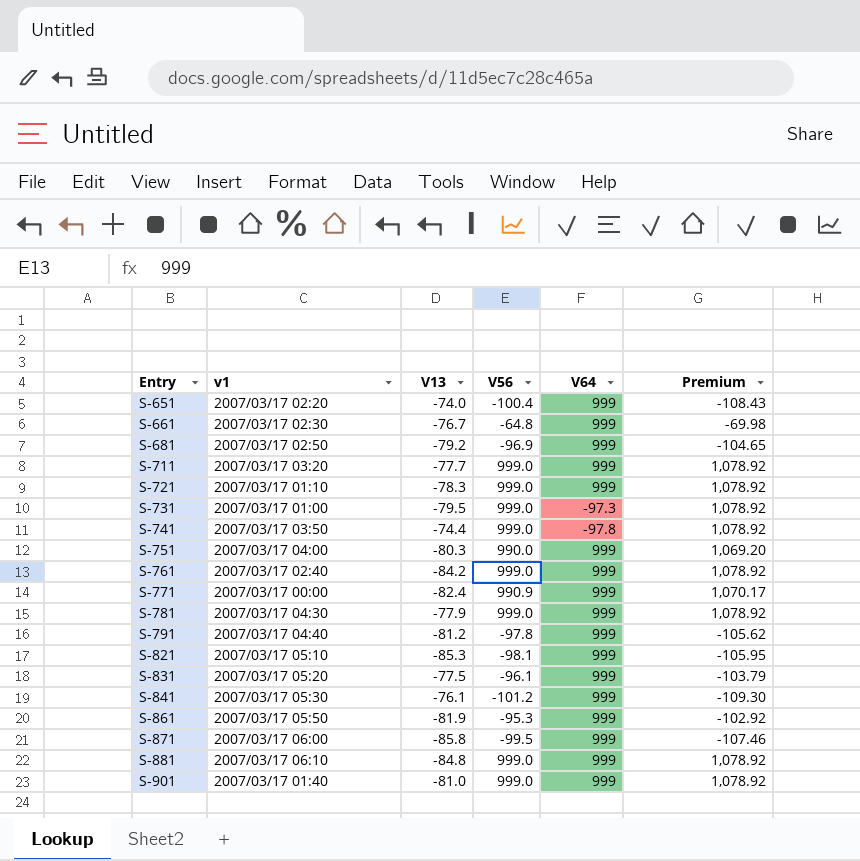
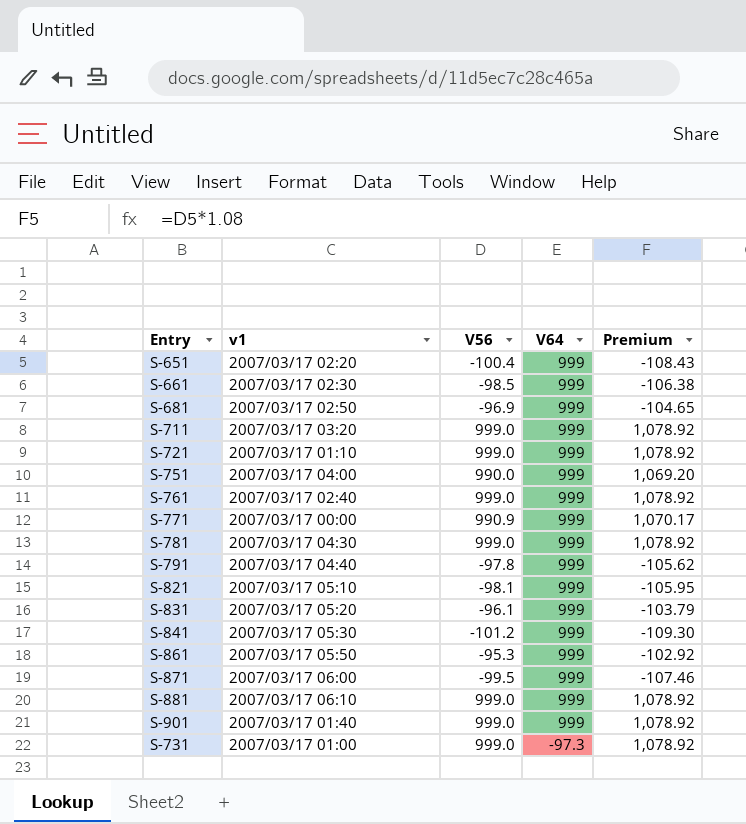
row order: Entry ascending -> V64 descending
column V13 | position: 3 -> none
row S-741: 2007/03/17 03:50 | -74.4 | 999.0 | -97.8 | 1,078.92 -> none
S-661 | V56: -64.8 -> -98.5
S-661 | Premium: -69.98 -> -106.38

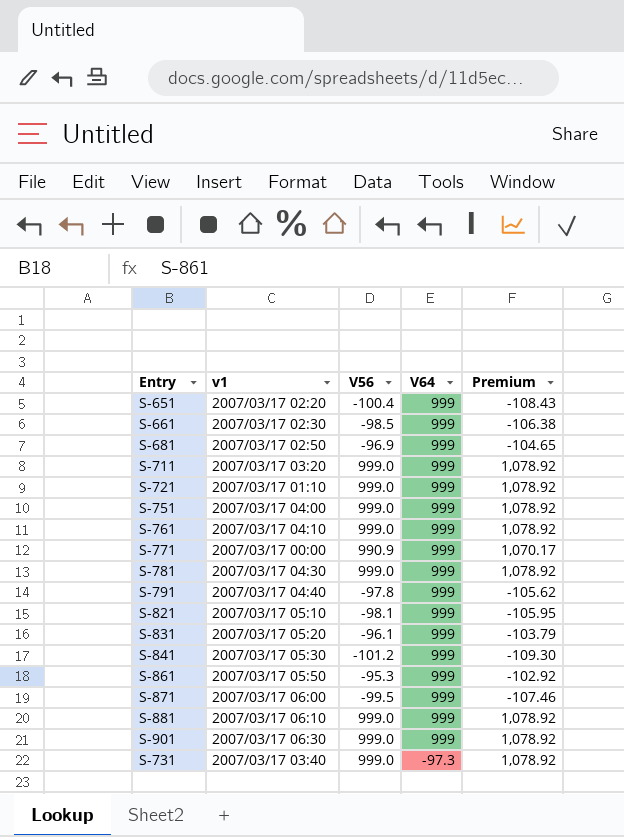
S-751 | V56: 990.0 -> 999.0
S-751 | Premium: 1,069.20 -> 1,078.92
S-761 | v1: 2007/03/17 02:40 -> 2007/03/17 04:10
S-901 | v1: 2007/03/17 01:40 -> 2007/03/17 06:30
S-731 | v1: 2007/03/17 01:00 -> 2007/03/17 03:40

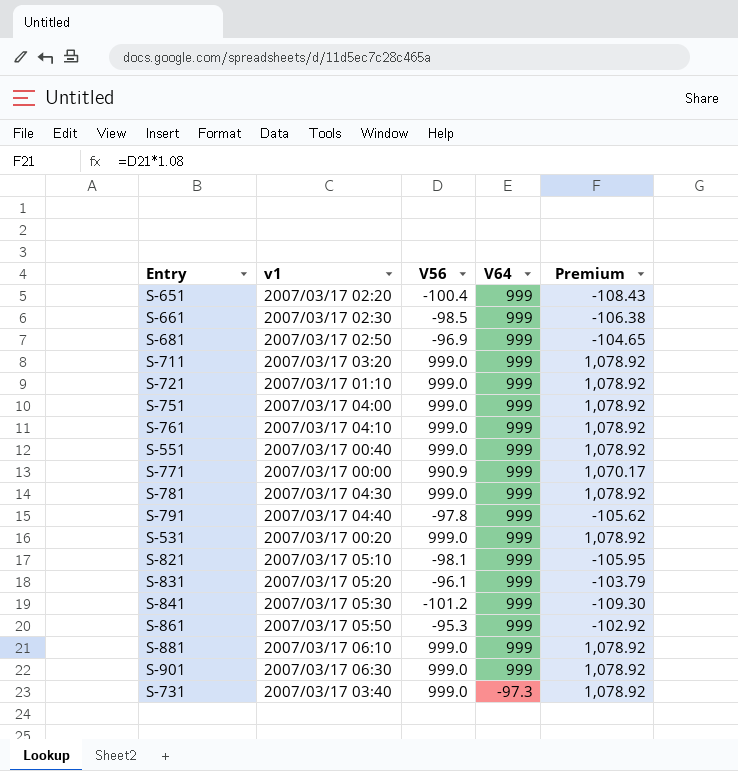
row S-871: 2007/03/17 06:00 | -99.5 | 999 | -107.46 -> none
row S-551: none -> 2007/03/17 00:40 | 999.0 | 999 | 1,078.92
row S-531: none -> 2007/03/17 00:20 | 999.0 | 999 | 1,078.92

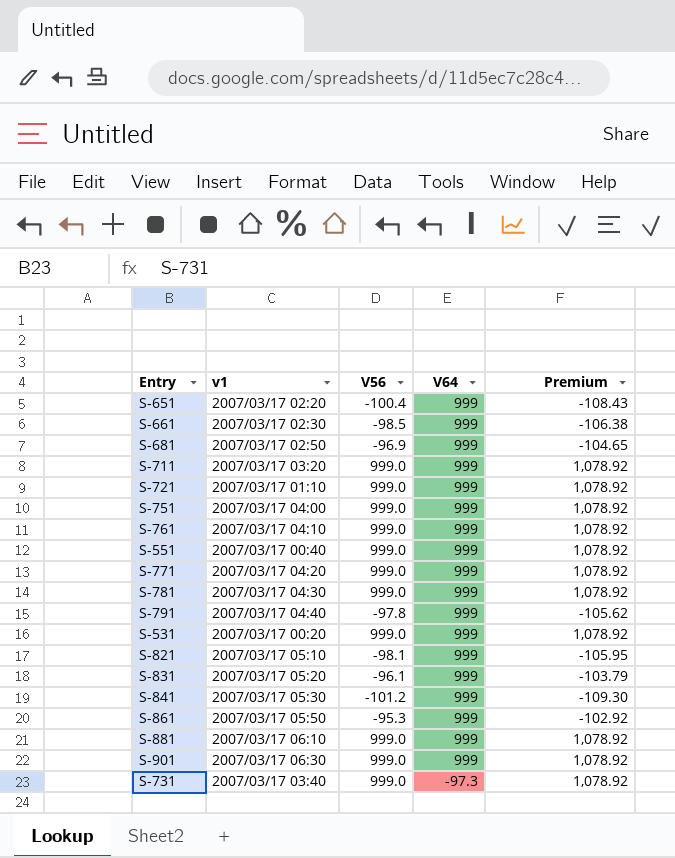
S-771 | v1: 2007/03/17 00:00 -> 2007/03/17 04:20
S-771 | V56: 990.9 -> 999.0
S-771 | Premium: 1,070.17 -> 1,078.92

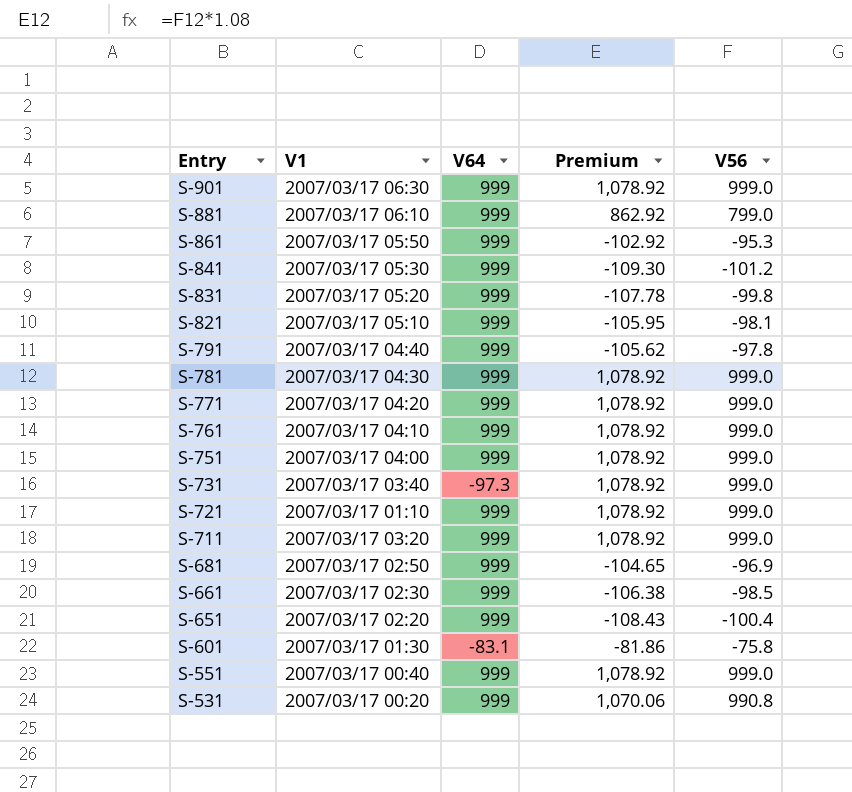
row order: V64 descending -> Entry descending
column name: v1 -> V1
column V56 | position: 3 -> 5
S-881 | Premium: 1,078.92 -> 862.92
S-881 | V56: 999.0 -> 799.0
S-831 | Premium: -103.79 -> -107.78
S-831 | V56: -96.1 -> -99.8
row S-601: none -> 2007/03/17 01:30 | -83.1 | -81.86 | -75.8
S-531 | Premium: 1,078.92 -> 1,070.06
S-531 | V56: 999.0 -> 990.8

